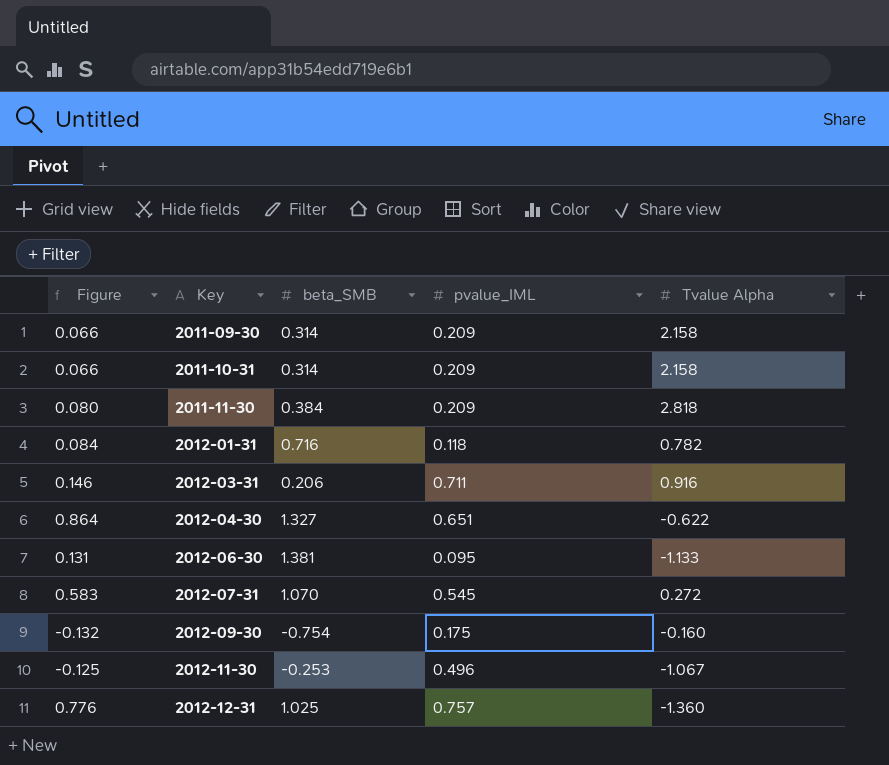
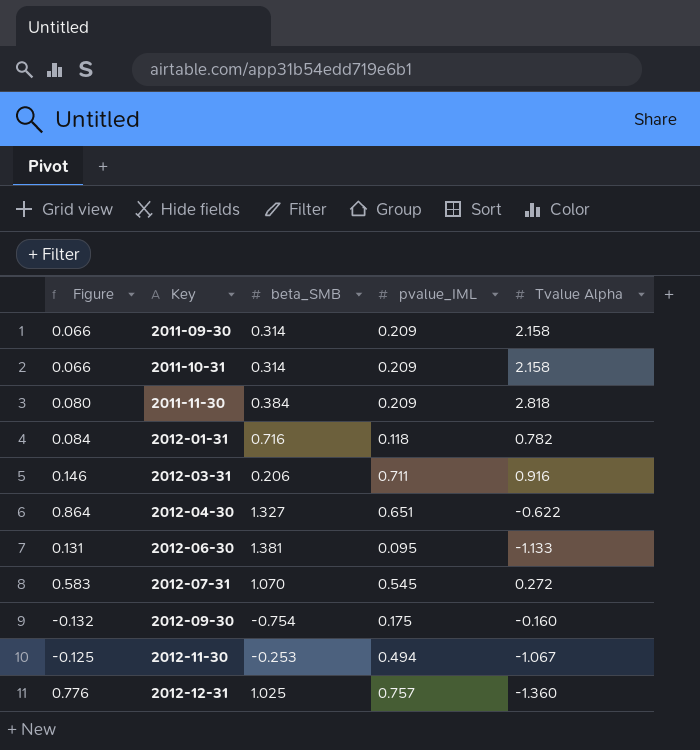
2012-11-30 | pvalue_IML: 0.496 -> 0.494

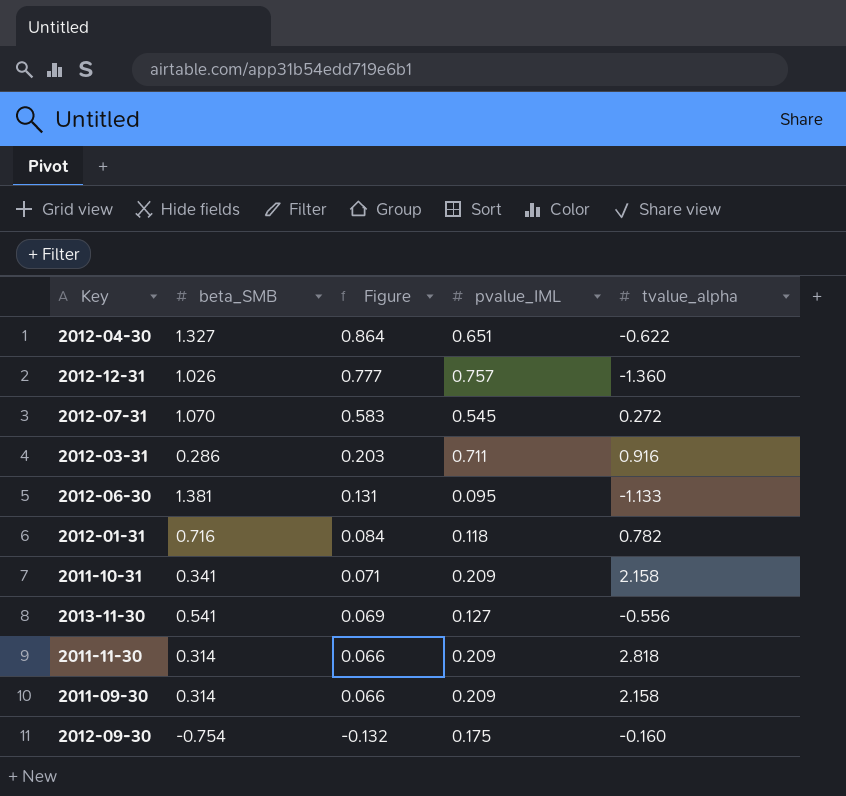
row order: Key ascending -> Figure descending
column Figure | position: 1 -> 3
column name: Tvalue Alpha -> tvalue_alpha
row 2012-11-30: -0.125 | -0.253 | 0.494 | -1.067 -> none
2012-12-31 | beta_SMB: 1.025 -> 1.026
2012-12-31 | Figure: 0.776 -> 0.777
2012-03-31 | beta_SMB: 0.206 -> 0.286
2012-03-31 | Figure: 0.146 -> 0.203
2011-10-31 | beta_SMB: 0.314 -> 0.341
2011-10-31 | Figure: 0.066 -> 0.071
row 2013-11-30: none -> 0.541 | 0.069 | 0.127 | -0.556
2011-11-30 | beta_SMB: 0.384 -> 0.314
2011-11-30 | Figure: 0.080 -> 0.066

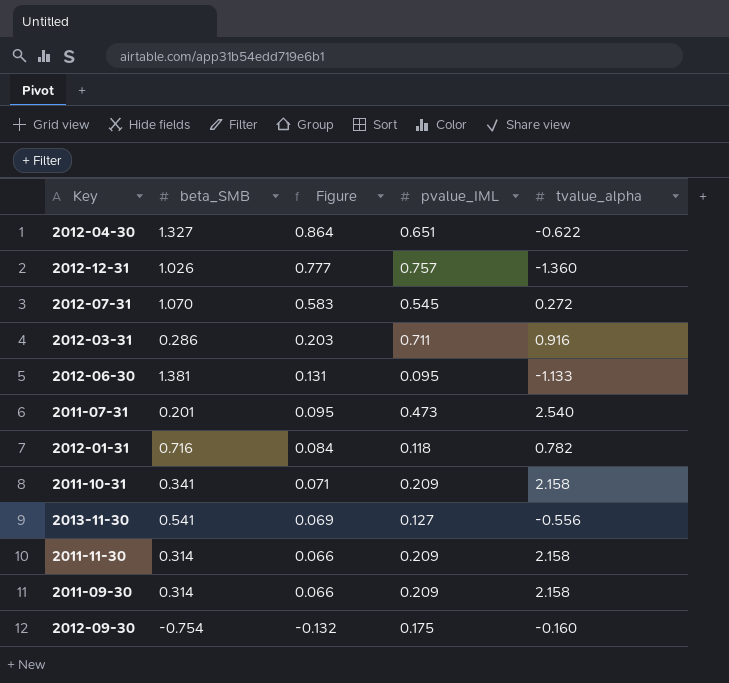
row 2011-07-31: none -> 0.201 | 0.095 | 0.473 | 2.540
2011-11-30 | tvalue_alpha: 2.818 -> 2.158

